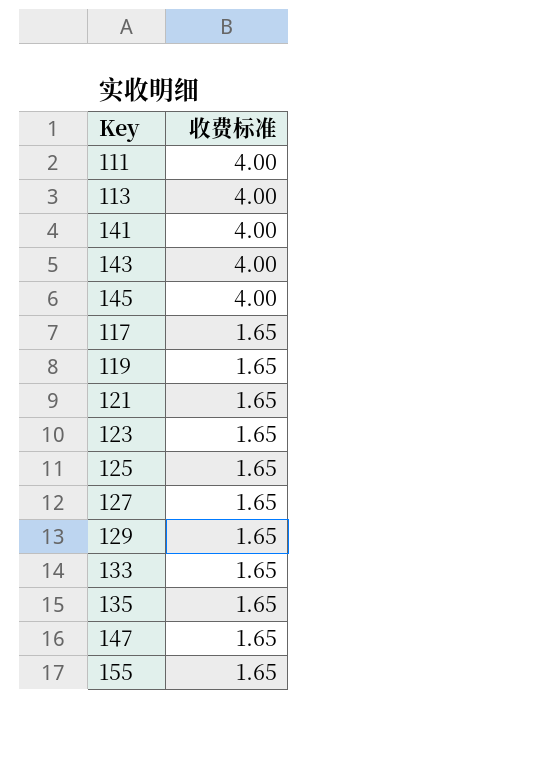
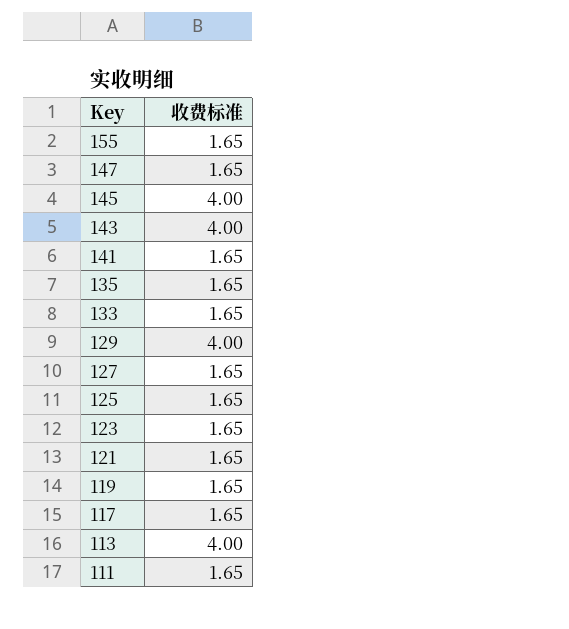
row order: 收费标准 descending -> Key descending
141 | 收费标准: 4.00 -> 1.65
129 | 收费标准: 1.65 -> 4.00
111 | 收费标准: 4.00 -> 1.65

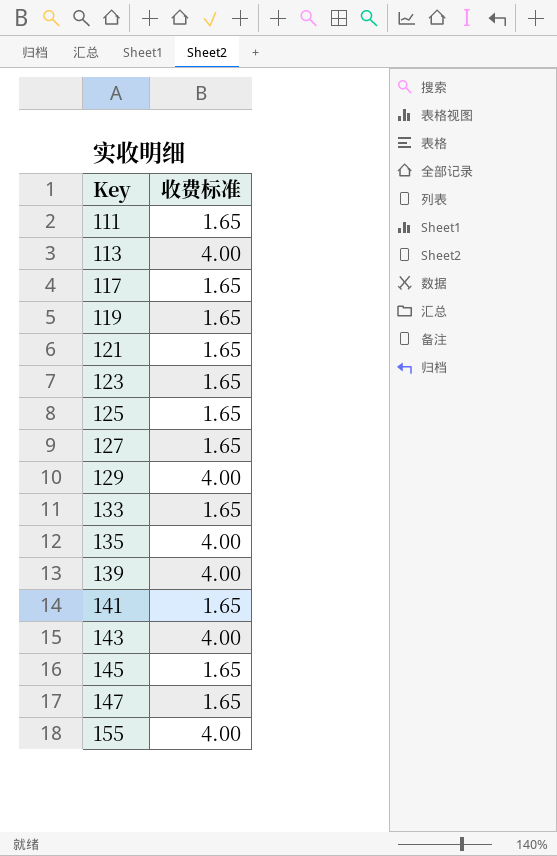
row order: Key descending -> Key ascending
135 | 收费标准: 1.65 -> 4.00
row 139: none -> 4.00
145 | 收费标准: 4.00 -> 1.65
155 | 收费标准: 1.65 -> 4.00

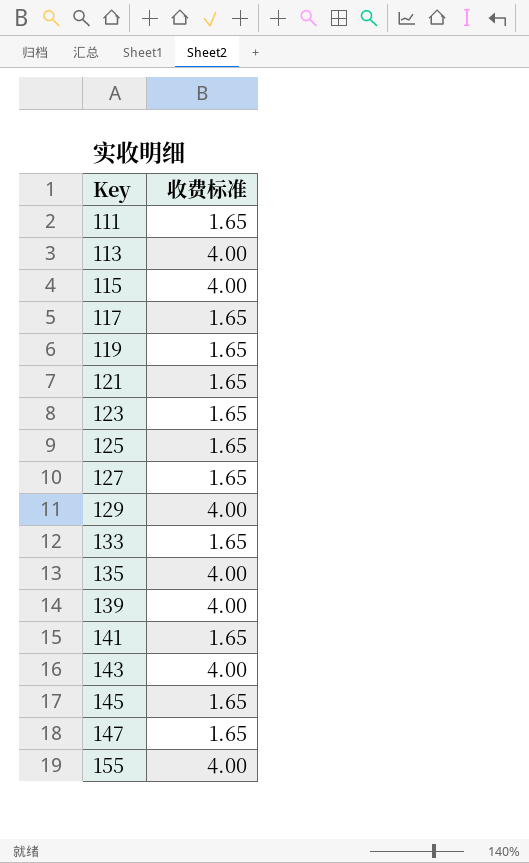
row 115: none -> 4.00

